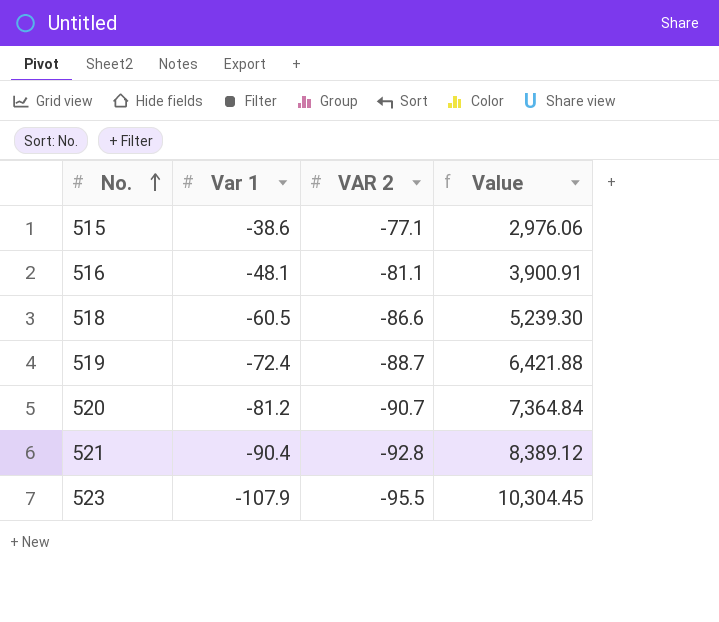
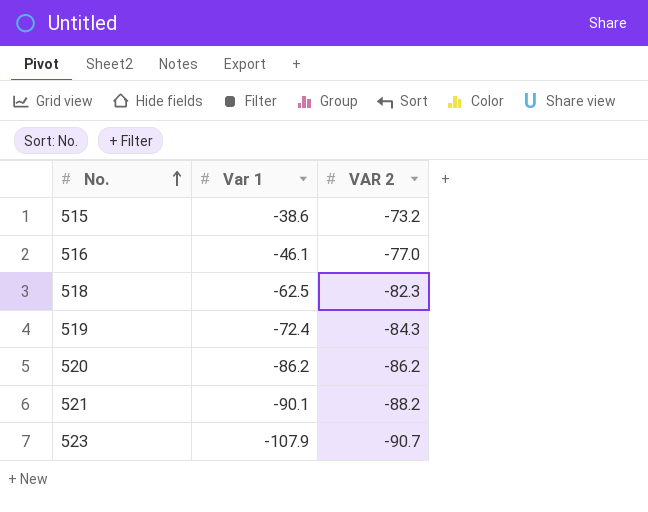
column Value | formula: [Var 1] * [VAR 2] -> none
515 | VAR 2: -77.1 -> -73.2
516 | Var 1: -48.1 -> -46.1
516 | VAR 2: -81.1 -> -77.0
518 | Var 1: -60.5 -> -62.5
518 | VAR 2: -86.6 -> -82.3
519 | VAR 2: -88.7 -> -84.3
520 | Var 1: -81.2 -> -86.2
520 | VAR 2: -90.7 -> -86.2
521 | Var 1: -90.4 -> -90.1
521 | VAR 2: -92.8 -> -88.2
523 | VAR 2: -95.5 -> -90.7

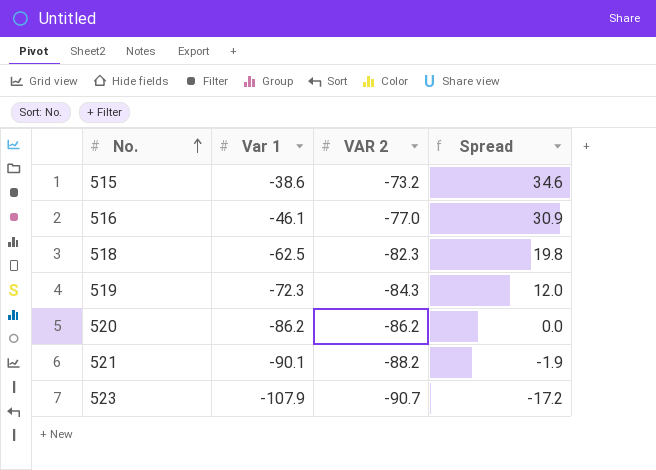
column Spread | formula: none -> [Var 1] - [VAR 2]
519 | Var 1: -72.4 -> -72.3

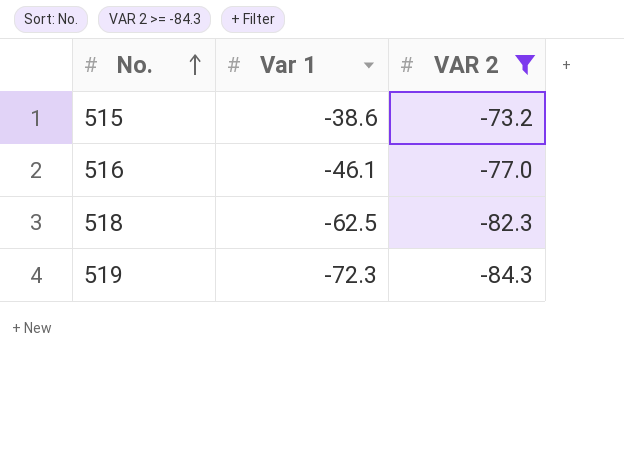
filter: none -> VAR 2 >= -84.3
column Spread | formula: [Var 1] - [VAR 2] -> none

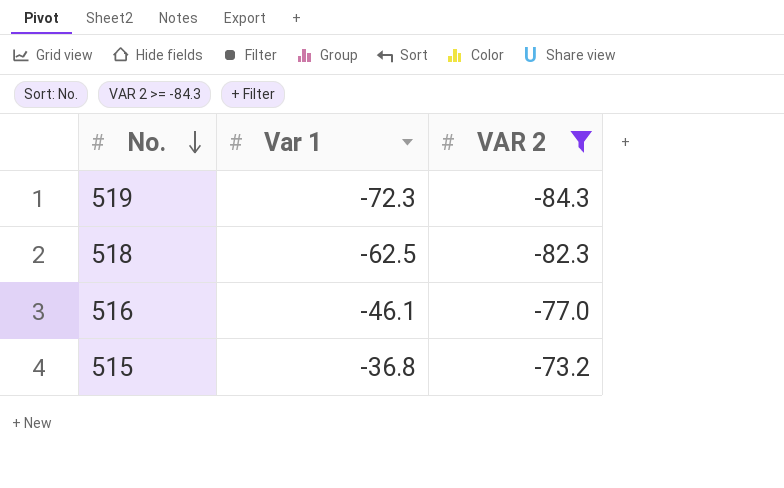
row order: No. ascending -> No. descending
515 | Var 1: -38.6 -> -36.8

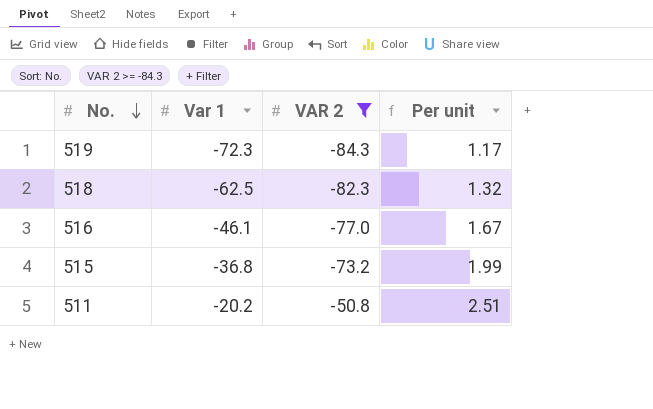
column Per unit | formula: none -> [VAR 2] / [Var 1]
row 511: none -> -20.2 | -50.8 | 2.51

